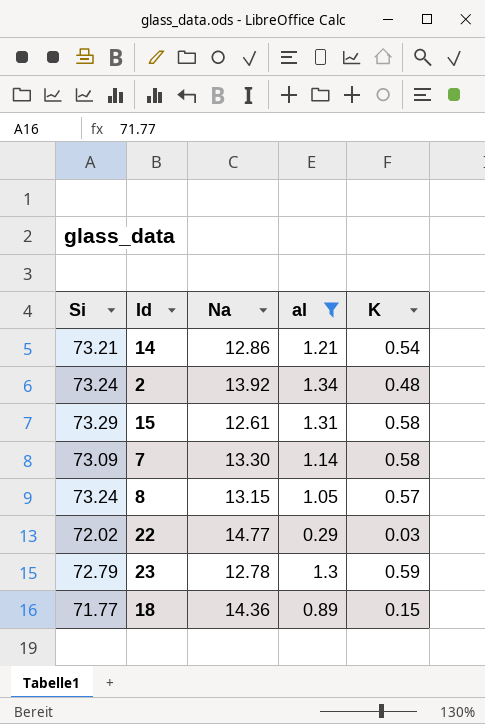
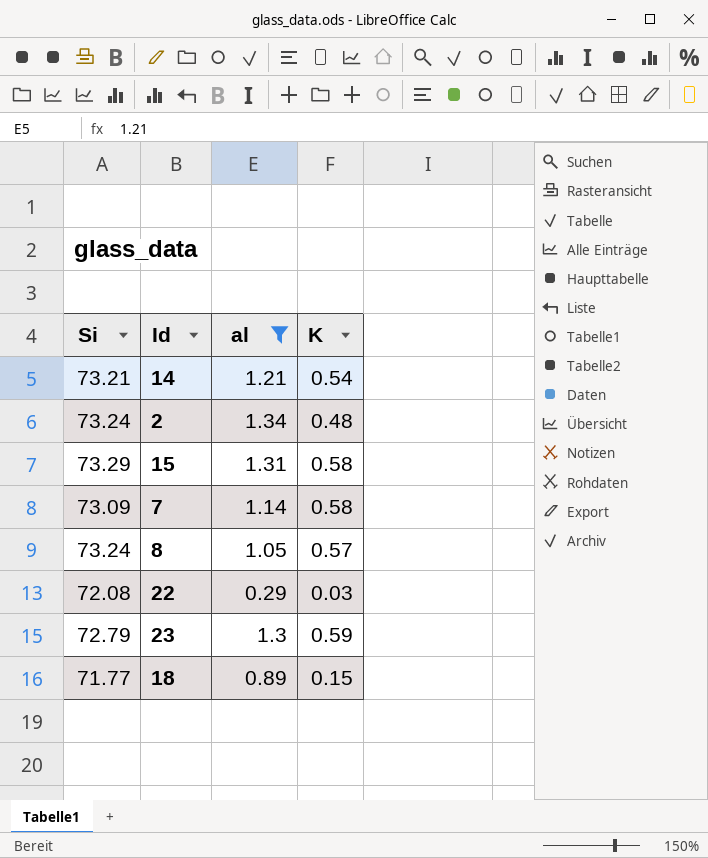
column Na | position: 3 -> none
22 | Si: 72.02 -> 72.08

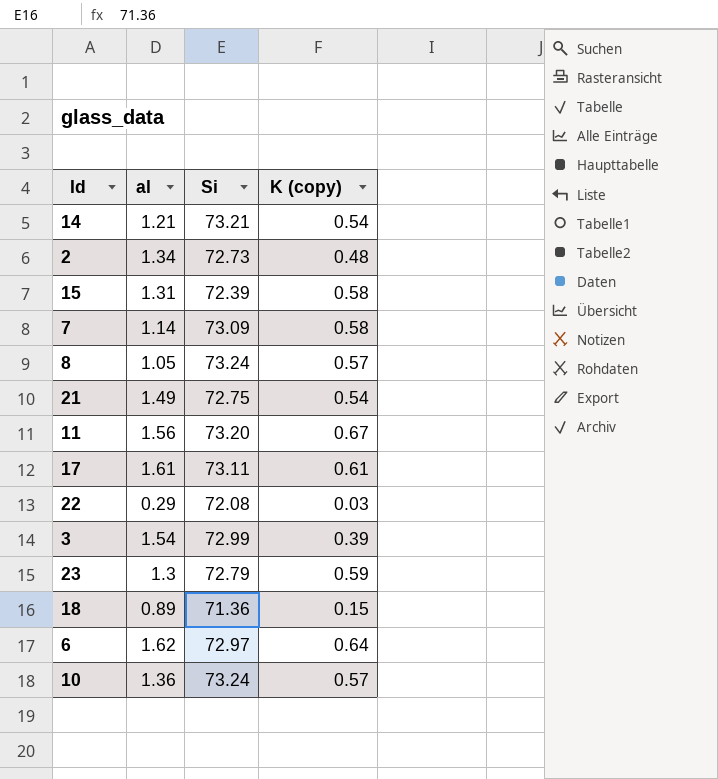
filter: al <= 1.34 -> none
column Si | position: 1 -> 3
column name: K -> K (copy)
2 | Si: 73.24 -> 72.73
15 | Si: 73.29 -> 72.39
18 | Si: 71.77 -> 71.36

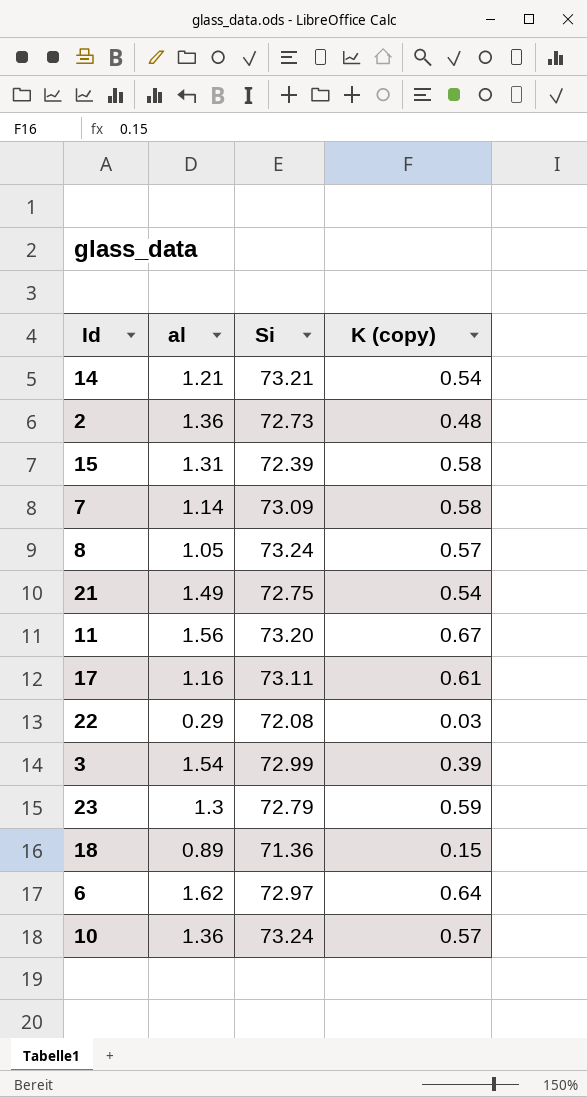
2 | al: 1.34 -> 1.36
17 | al: 1.61 -> 1.16

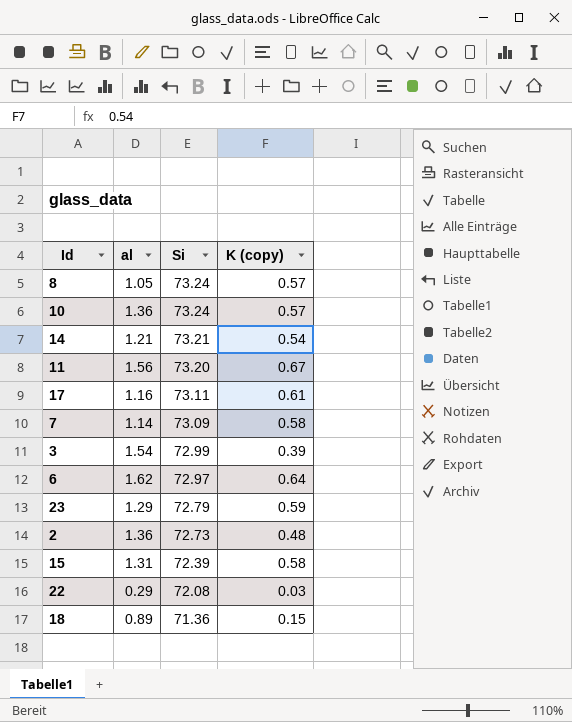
row order: none -> Si descending
row 21: 1.49 | 72.75 | 0.54 -> none
23 | al: 1.3 -> 1.29

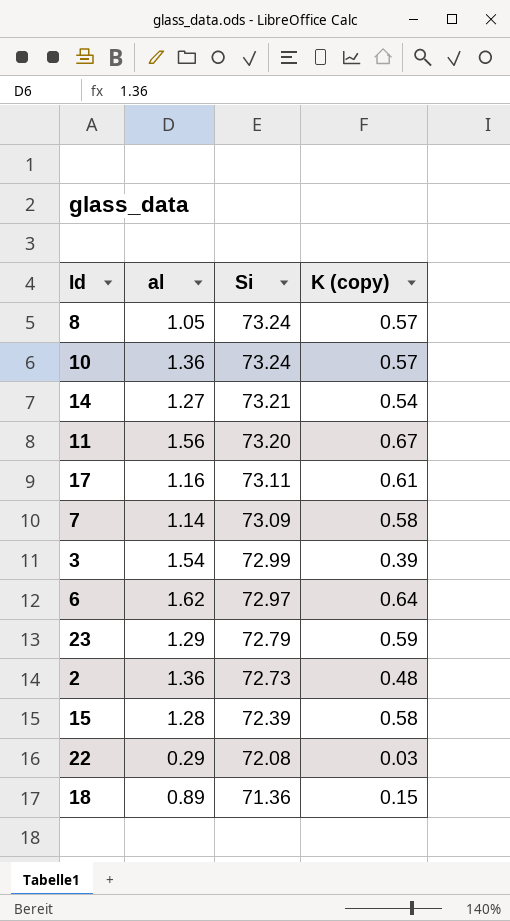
14 | al: 1.21 -> 1.27
15 | al: 1.31 -> 1.28

